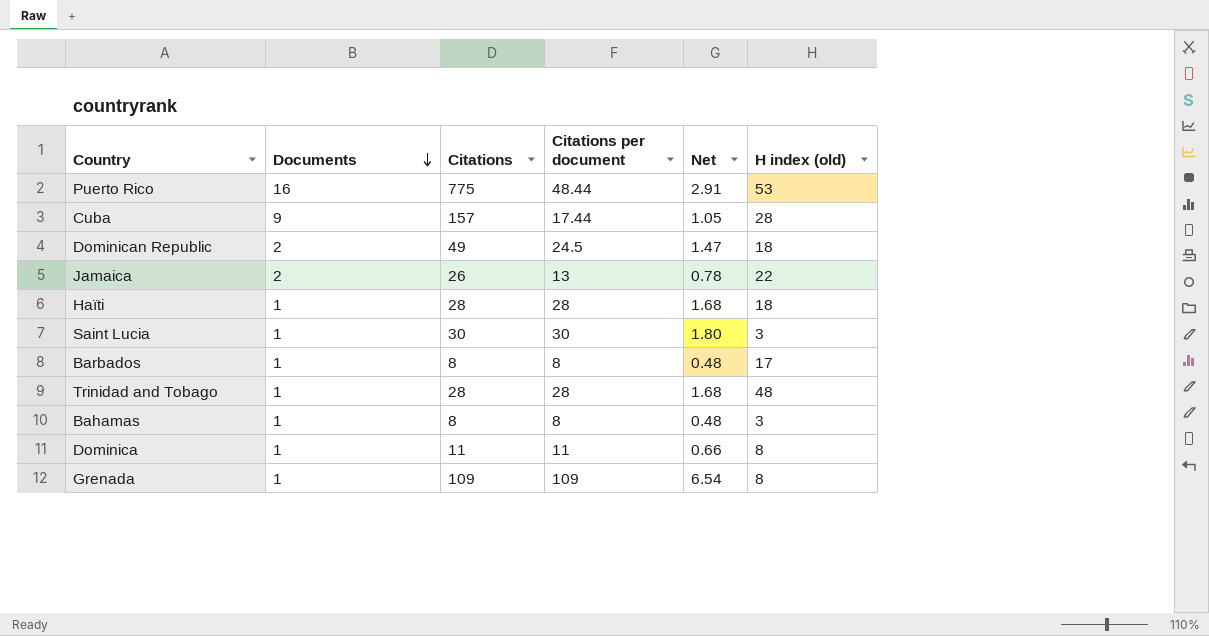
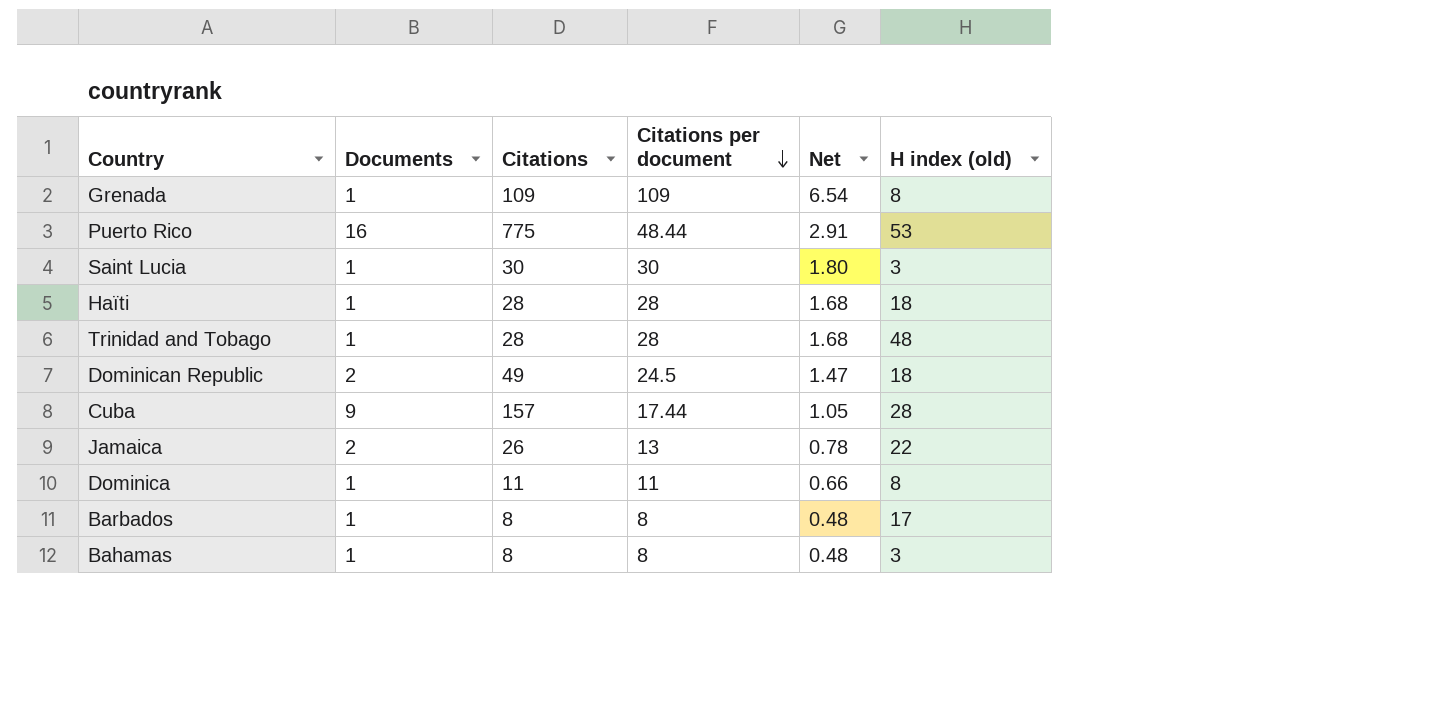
row order: Documents descending -> Citations per document descending

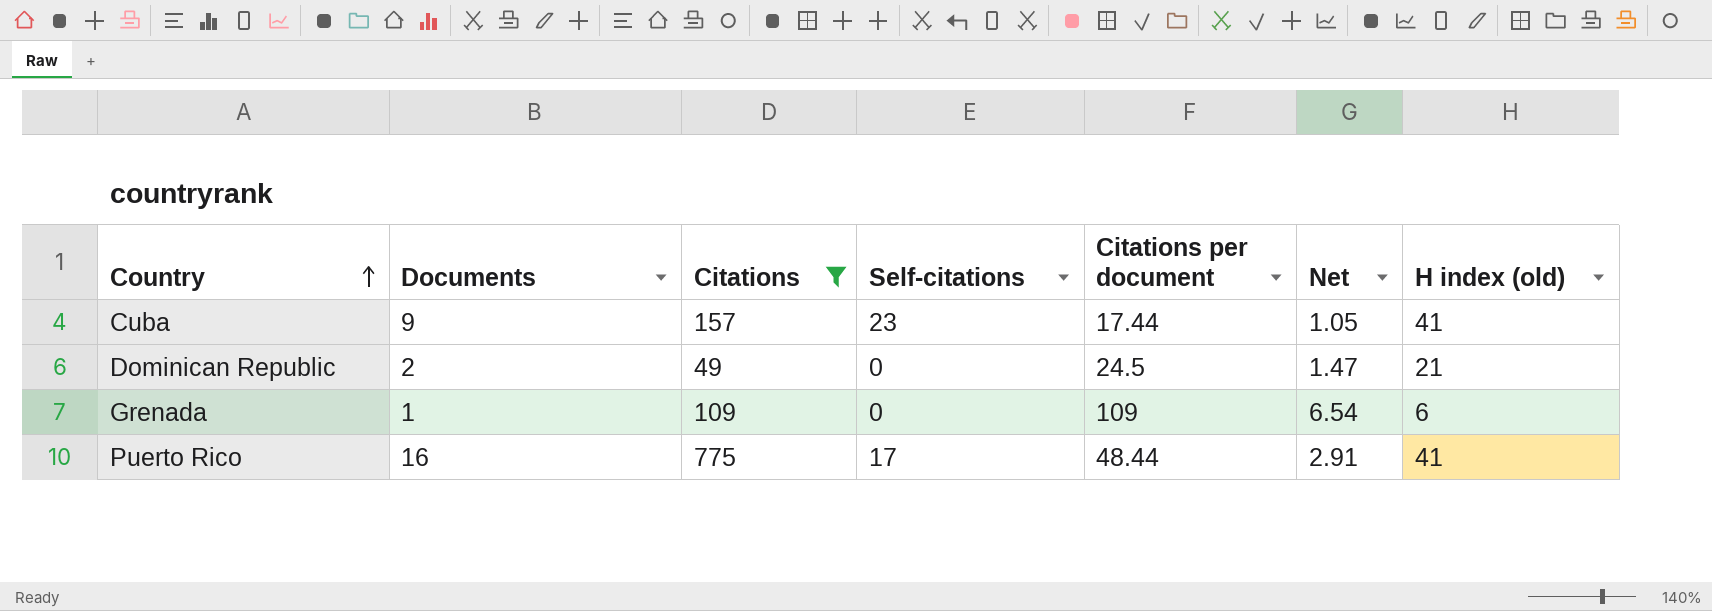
filter: none -> Citations >= 49
row order: Citations per document descending -> Country ascending
column Self-citations | position: none -> 4
Cuba | H index (old): 28 -> 41
Dominican Republic | H index (old): 18 -> 21
Grenada | H index (old): 8 -> 6
Puerto Rico | H index (old): 53 -> 41

